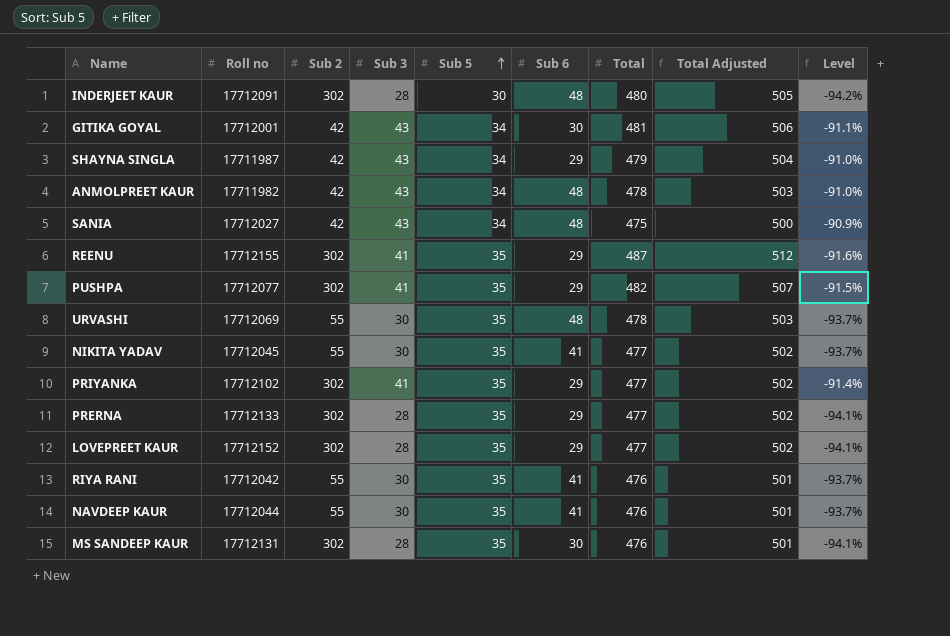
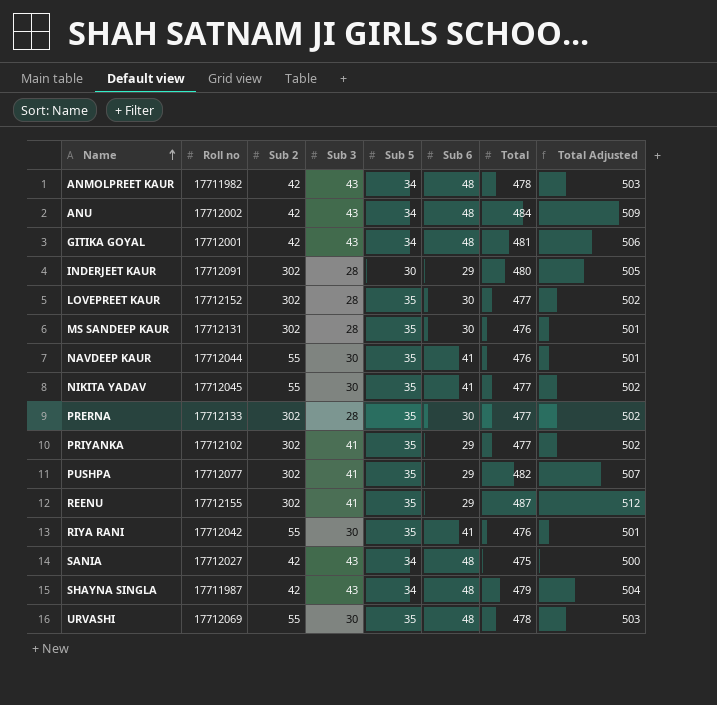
row order: Sub 5 ascending -> Name ascending
column Level | formula: ([Sub 3] - [Total]) / [Total] -> none
row ANU: none -> 17712002 | 42 | 43 | 34 | 48 | 484 | 509
GITIKA GOYAL | Sub 6: 30 -> 48
INDERJEET KAUR | Sub 6: 48 -> 29
LOVEPREET KAUR | Sub 6: 29 -> 30
PRERNA | Sub 6: 29 -> 30
SHAYNA SINGLA | Sub 6: 29 -> 48

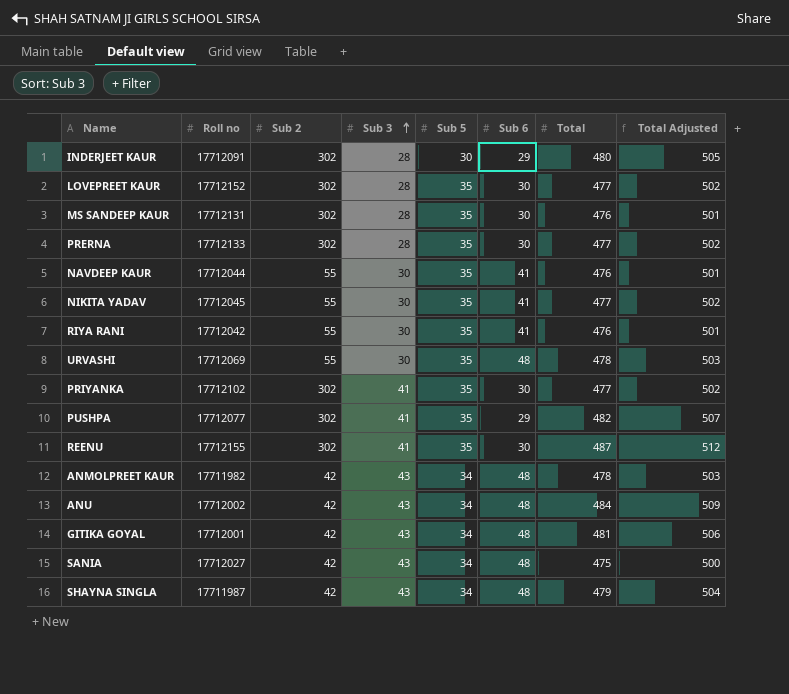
row order: Name ascending -> Sub 3 ascending
PRIYANKA | Sub 6: 29 -> 30
REENU | Sub 6: 29 -> 30

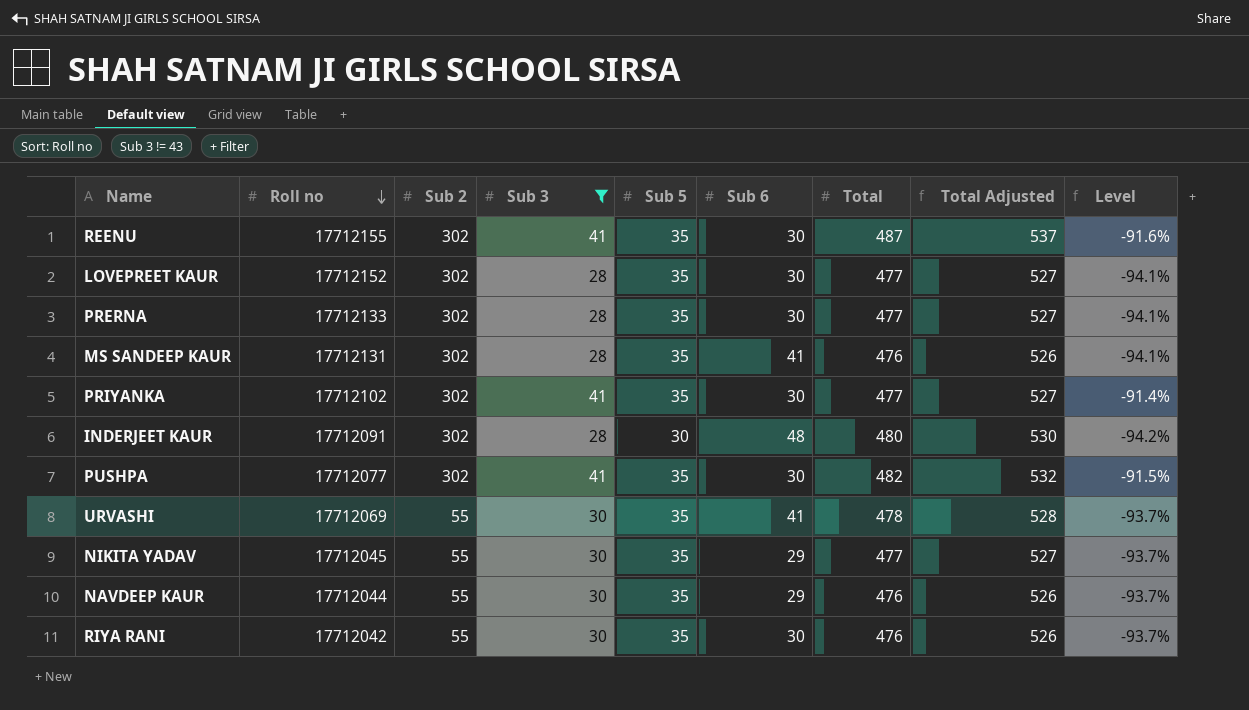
filter: none -> Sub 3 != 43
row order: Sub 3 ascending -> Roll no descending
column Total Adjusted | formula: [Total] + 25 -> [Total] + 50
column Level | formula: none -> ([Sub 3] - [Total]) / [Total]
MS SANDEEP KAUR | Sub 6: 30 -> 41
INDERJEET KAUR | Sub 6: 29 -> 48
PUSHPA | Sub 6: 29 -> 30
URVASHI | Sub 6: 48 -> 41
NIKITA YADAV | Sub 6: 41 -> 29
NAVDEEP KAUR | Sub 6: 41 -> 29
RIYA RANI | Sub 6: 41 -> 30

